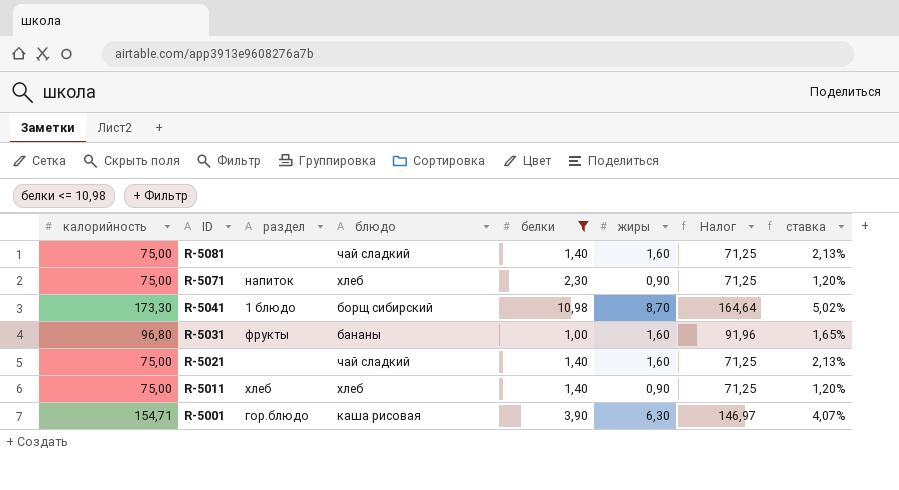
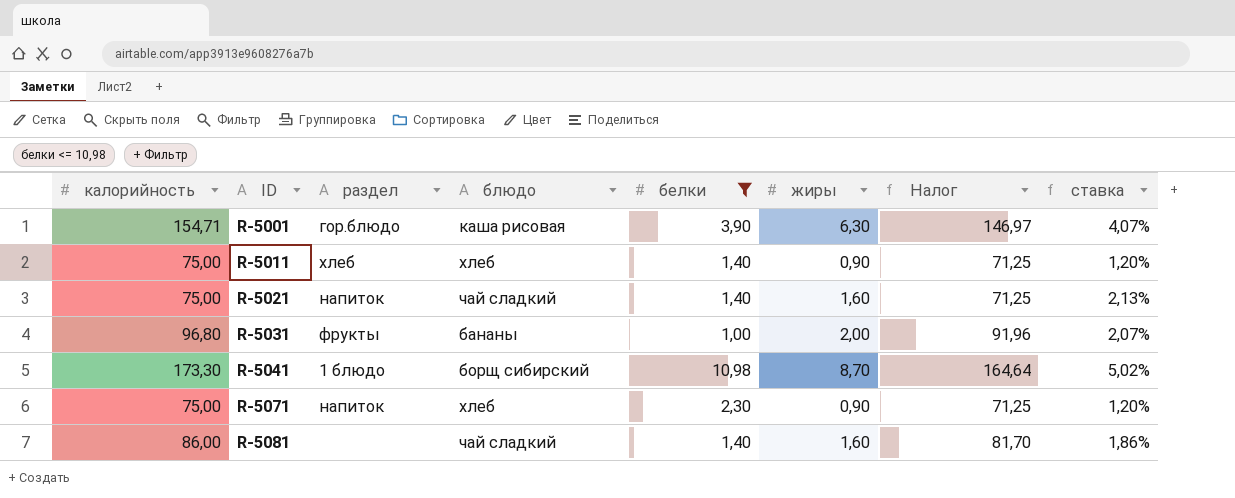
row order: ID descending -> ID ascending
R-5021 | раздел: none -> напиток
R-5031 | жиры: 1,60 -> 2,00
R-5031 | ставка: 1,65% -> 2,07%
R-5081 | калорийность: 75,00 -> 86,00
R-5081 | Налог: 71,25 -> 81,70
R-5081 | ставка: 2,13% -> 1,86%

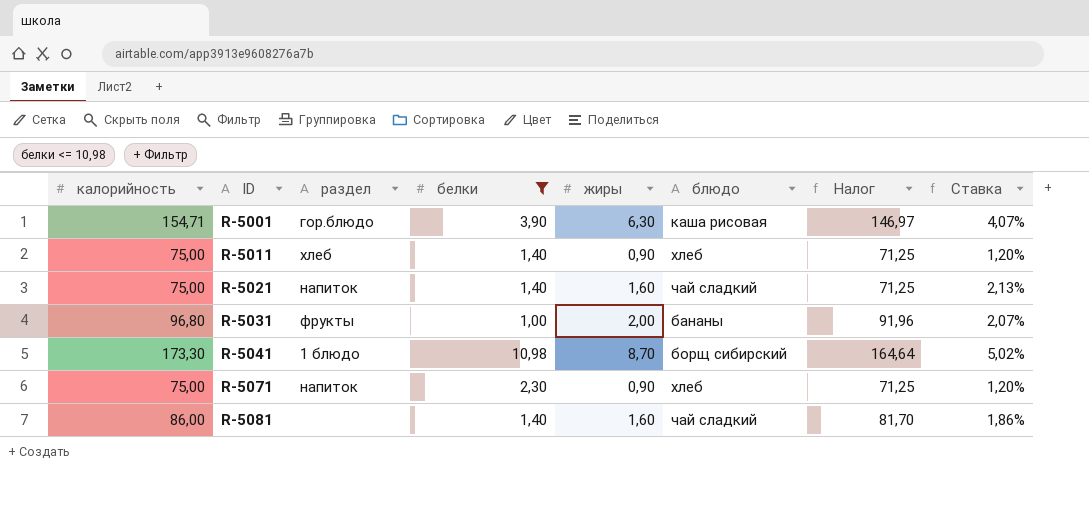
column блюдо | position: 4 -> 6
column name: ставка -> Ставка

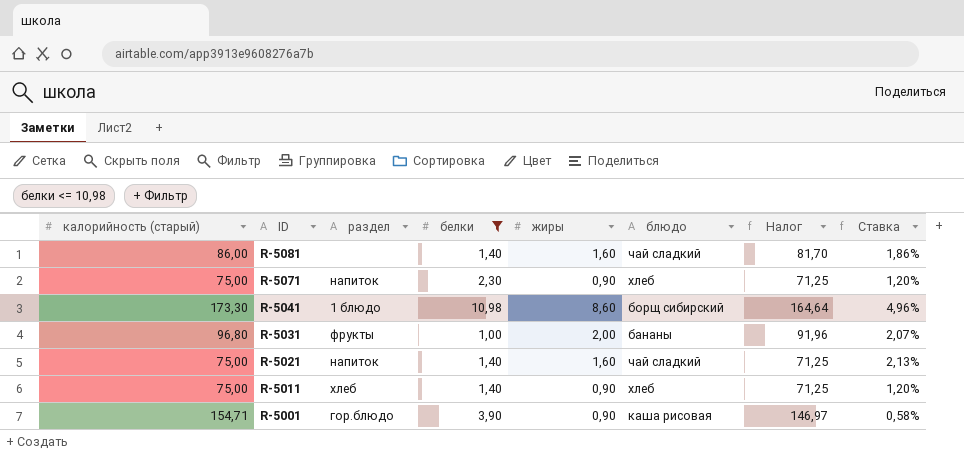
row order: ID ascending -> ID descending
column name: калорийность -> калорийность (старый)
R-5041 | жиры: 8,70 -> 8,60
R-5041 | Ставка: 5,02% -> 4,96%
R-5001 | жиры: 6,30 -> 0,90
R-5001 | Ставка: 4,07% -> 0,58%

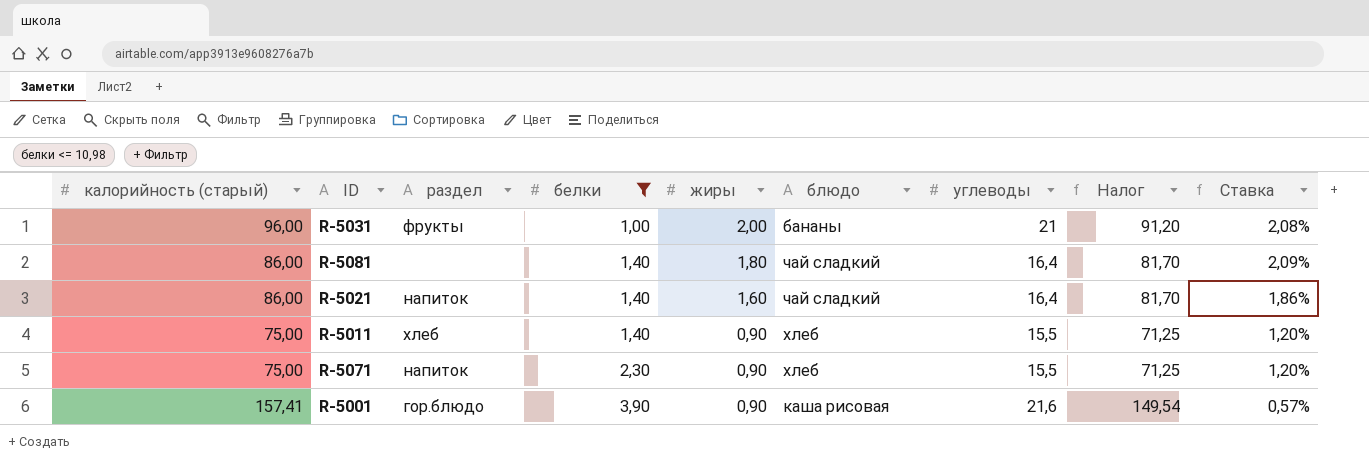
row order: ID descending -> белки ascending
column углеводы | position: none -> 7
row R-5041: 173,30 | 1 блюдо | 10,98 | 8,60 | борщ сибирский | 164,64 | 4,96% -> none
R-5031 | калорийность (старый): 96,80 -> 96,00
R-5031 | Налог: 91,96 -> 91,20
R-5031 | Ставка: 2,07% -> 2,08%
R-5081 | жиры: 1,60 -> 1,80
R-5081 | Ставка: 1,86% -> 2,09%
R-5021 | калорийность (старый): 75,00 -> 86,00
R-5021 | Налог: 71,25 -> 81,70
R-5021 | Ставка: 2,13% -> 1,86%
R-5001 | калорийность (старый): 154,71 -> 157,41
R-5001 | Налог: 146,97 -> 149,54
R-5001 | Ставка: 0,58% -> 0,57%

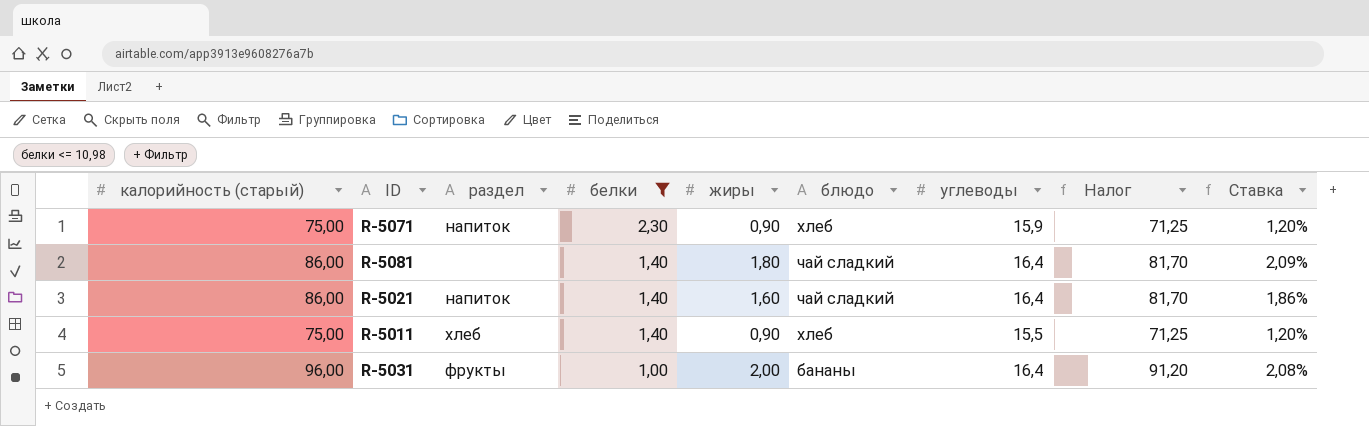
row order: белки ascending -> белки descending
row R-5001: 157,41 | гор.блюдо | 3,90 | 0,90 | каша рисовая | 21,6 | 149,54 | 0,57% -> none
R-5071 | углеводы: 15,5 -> 15,9
R-5031 | углеводы: 21 -> 16,4

